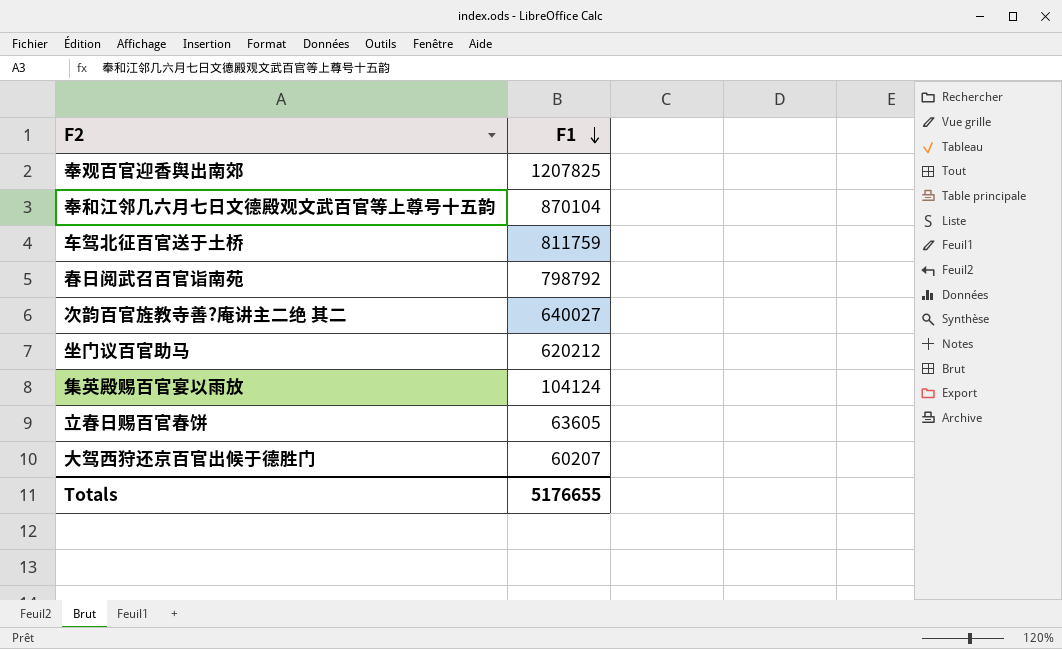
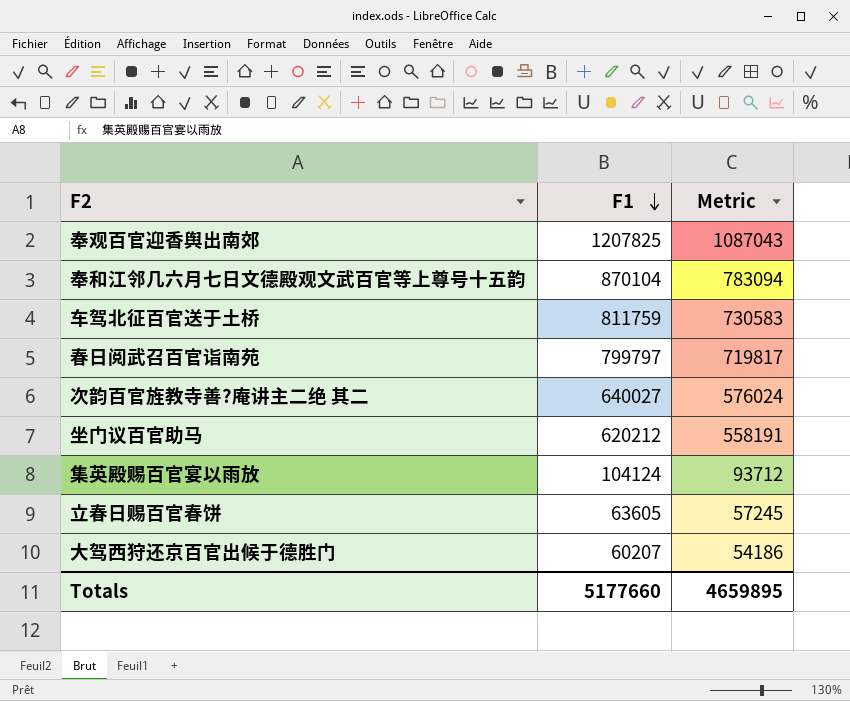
column Metric | formula: none -> [F1] * 0.9
春日阅武召百官诣南苑 | F1: 798792 -> 799797
Totals | F1: 5176655 -> 5177660

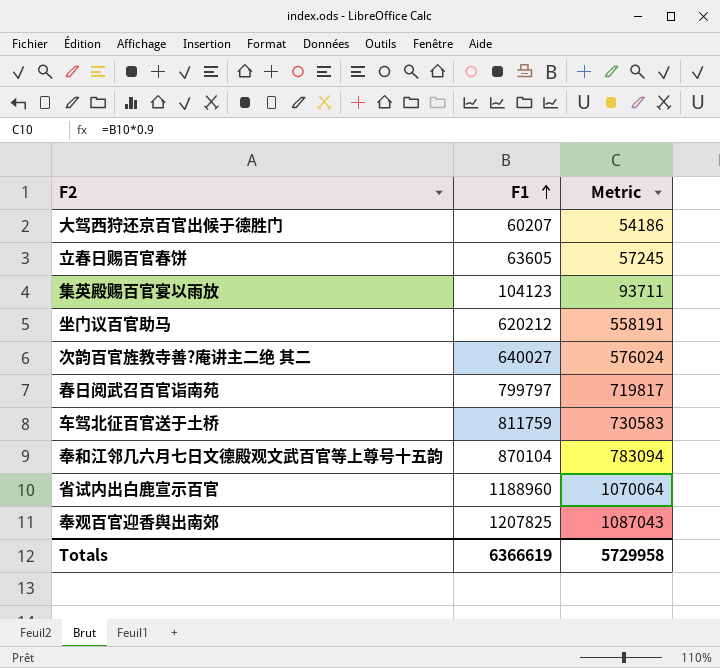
row order: F1 descending -> F1 ascending
集英殿赐百官宴以雨放 | F1: 104124 -> 104123
集英殿赐百官宴以雨放 | Metric: 93712 -> 93711
row 省试内出白鹿宣示百官: none -> 1188960 | 1070064
Totals | F1: 5177660 -> 6366619
Totals | Metric: 4659895 -> 5729958

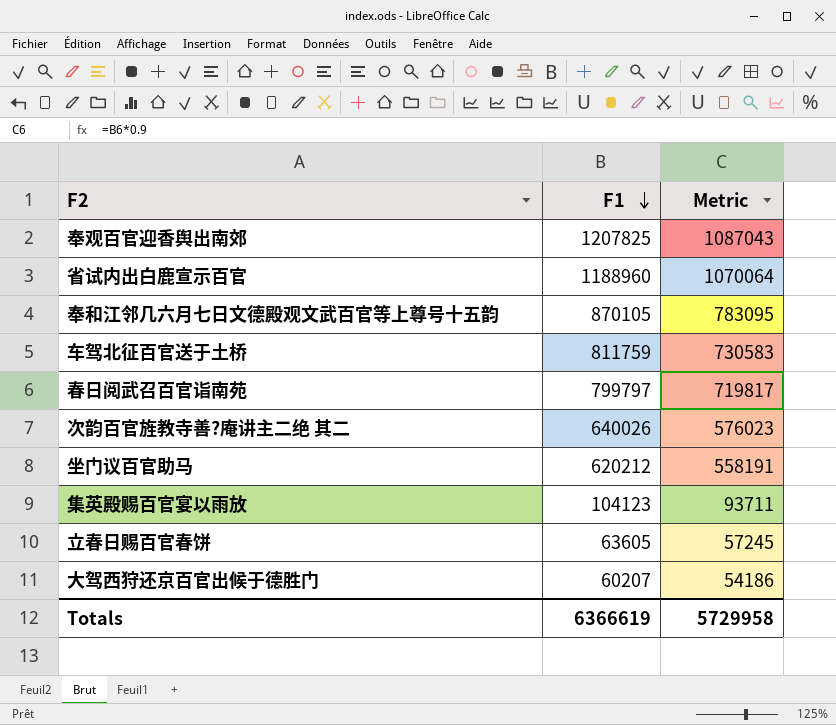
row order: F1 ascending -> F1 descending
奉和江邻几六月七日文德殿观文武百官等上尊号十五韵 | F1: 870104 -> 870105
奉和江邻几六月七日文德殿观文武百官等上尊号十五韵 | Metric: 783094 -> 783095
次韵百官旌教寺善?庵讲主二绝 其二 | F1: 640027 -> 640026
次韵百官旌教寺善?庵讲主二绝 其二 | Metric: 576024 -> 576023

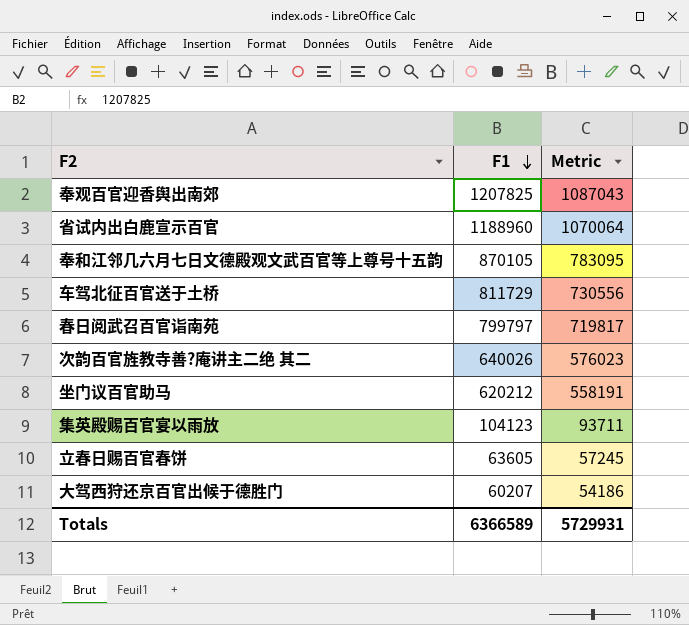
车驾北征百官送于土桥 | F1: 811759 -> 811729
车驾北征百官送于土桥 | Metric: 730583 -> 730556
Totals | F1: 6366619 -> 6366589
Totals | Metric: 5729958 -> 5729931

